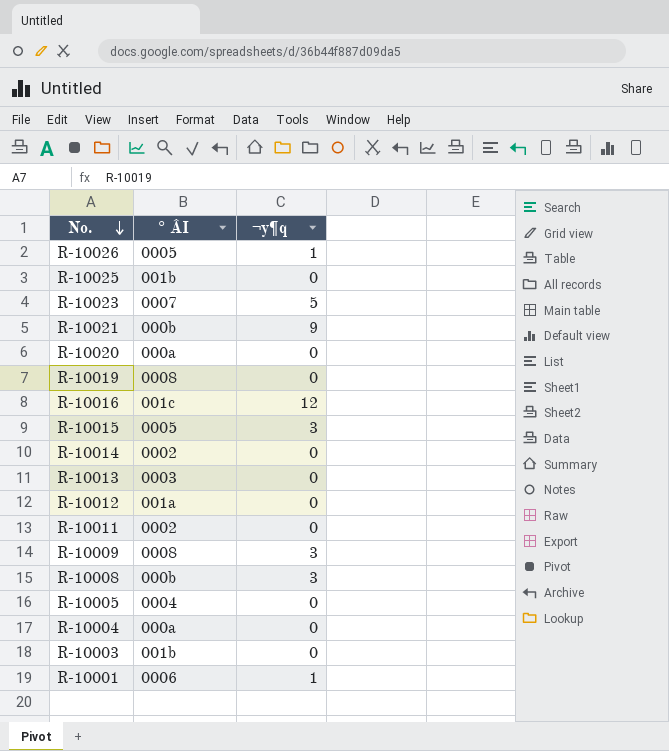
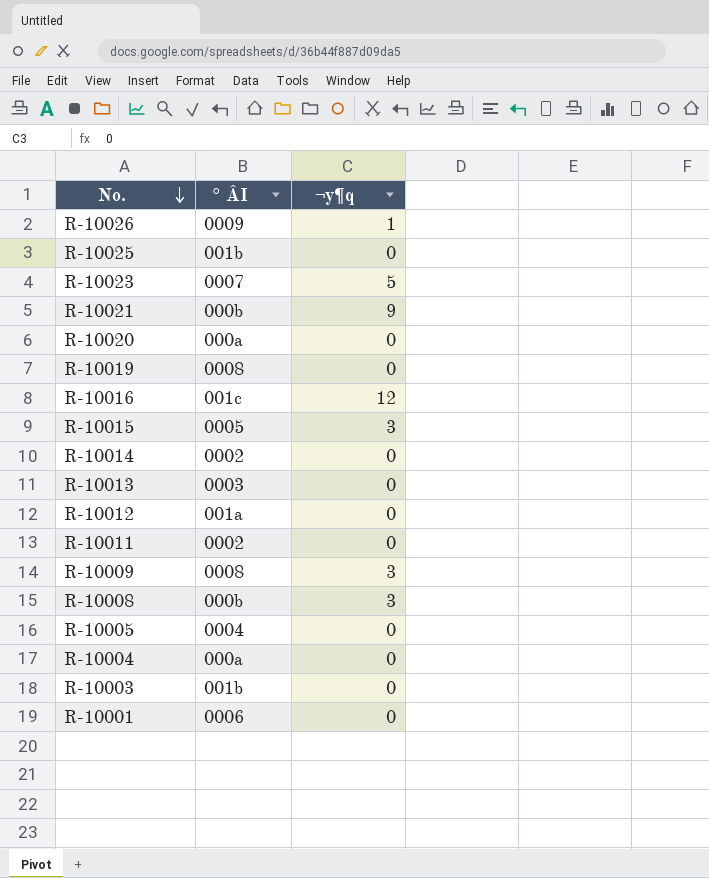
R-10026 | ° ÂI: 0005 -> 0009
R-10001 | ¬y¶q: 1 -> 0

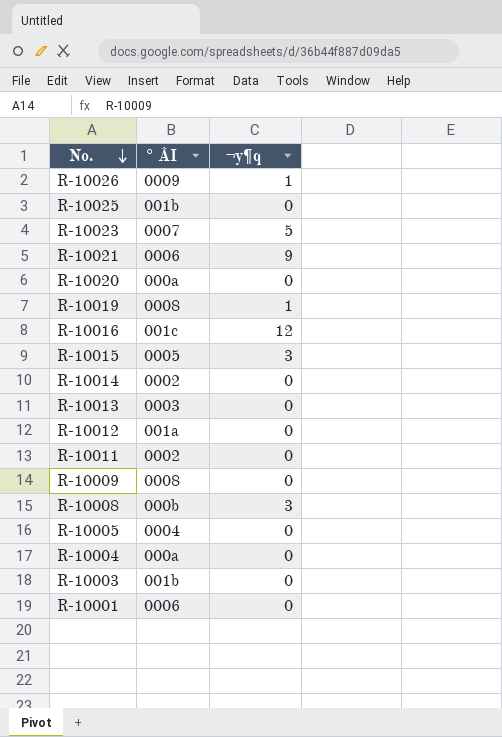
R-10021 | ° ÂI: 000b -> 0006
R-10019 | ¬y¶q: 0 -> 1
R-10009 | ¬y¶q: 3 -> 0

